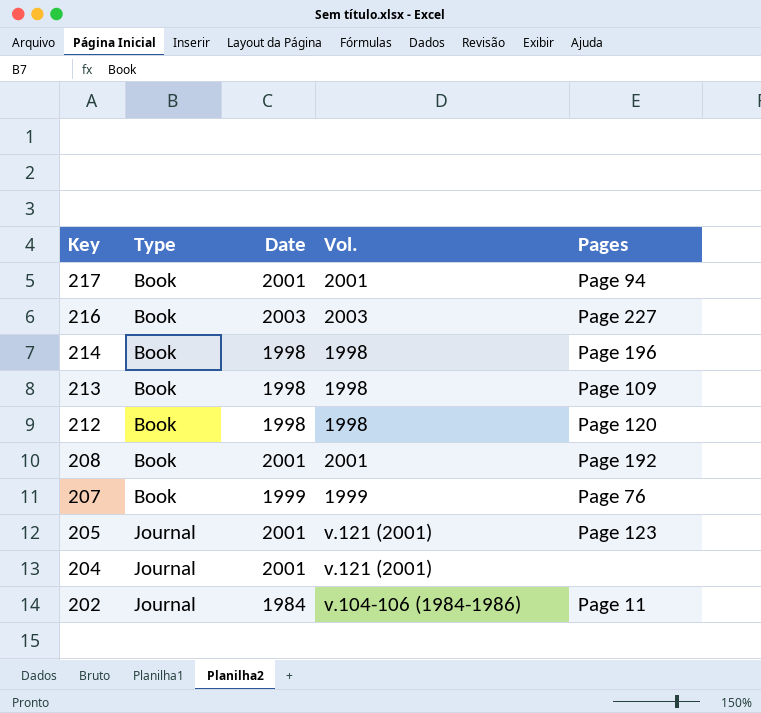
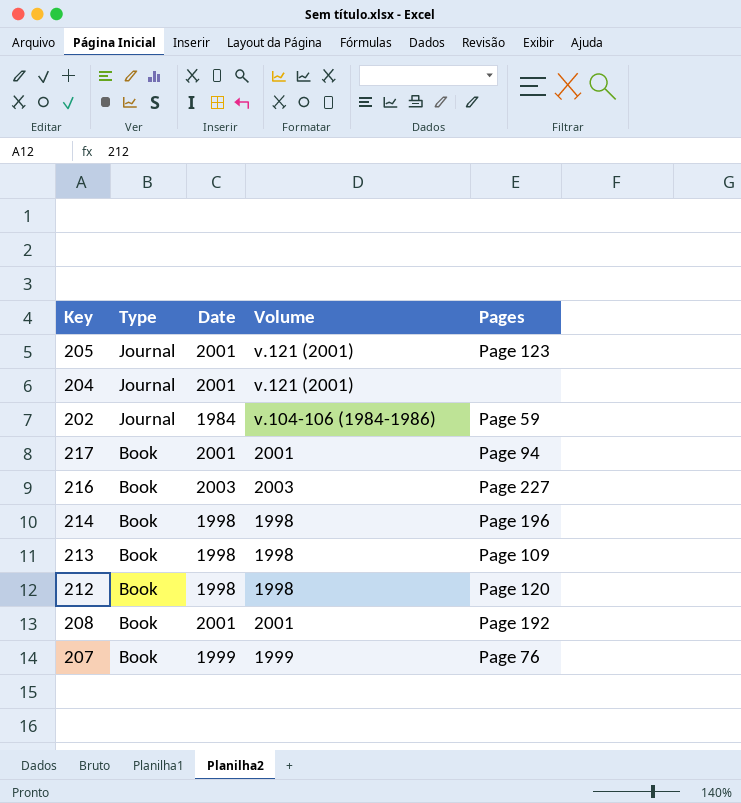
row order: Key descending -> Type descending
column name: Vol. -> Volume
202 | Pages: Page 11 -> Page 59

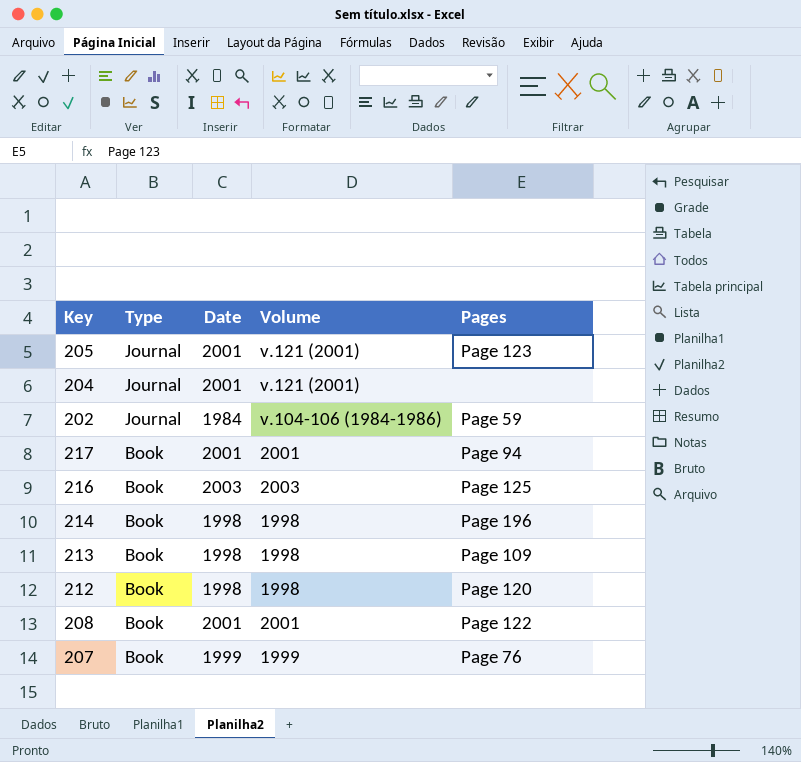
216 | Pages: Page 227 -> Page 125
208 | Pages: Page 192 -> Page 122

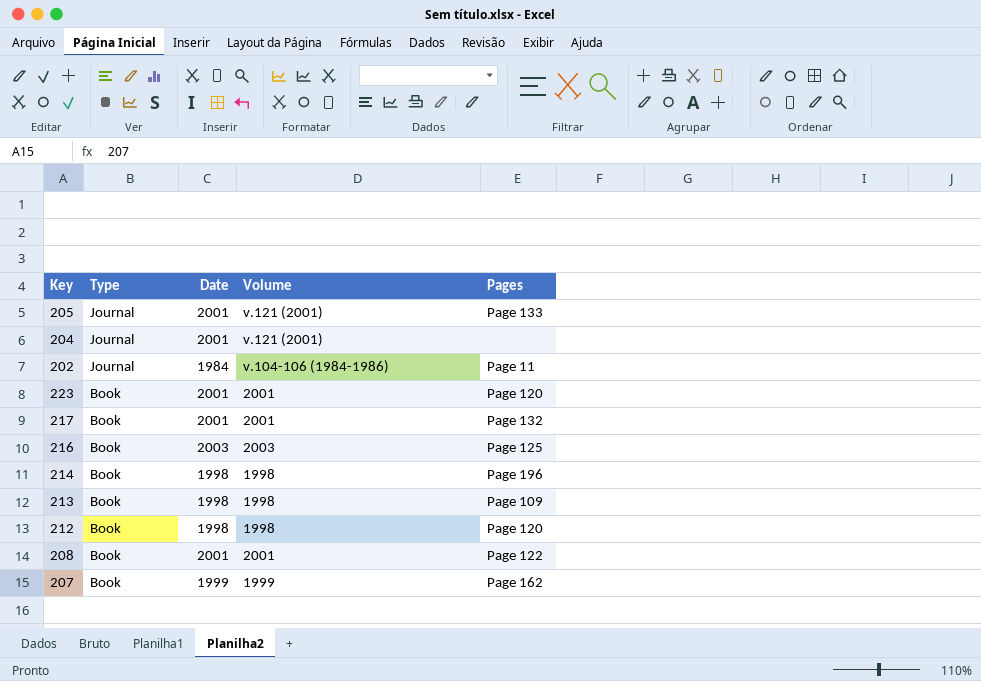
205 | Pages: Page 123 -> Page 133
202 | Pages: Page 59 -> Page 11
row 223: none -> Book | 2001 | 2001 | Page 120
217 | Pages: Page 94 -> Page 132
207 | Pages: Page 76 -> Page 162

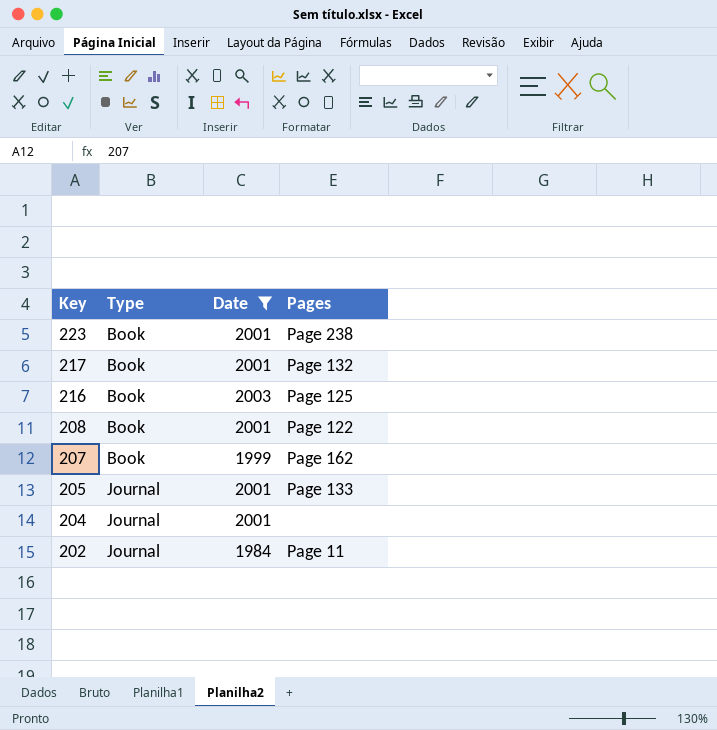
filter: none -> Date != 1998
row order: Type descending -> Key descending
column Volume | position: 4 -> none
223 | Pages: Page 120 -> Page 238

